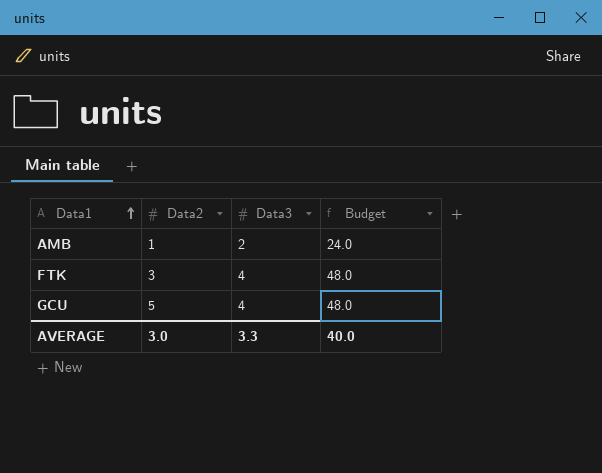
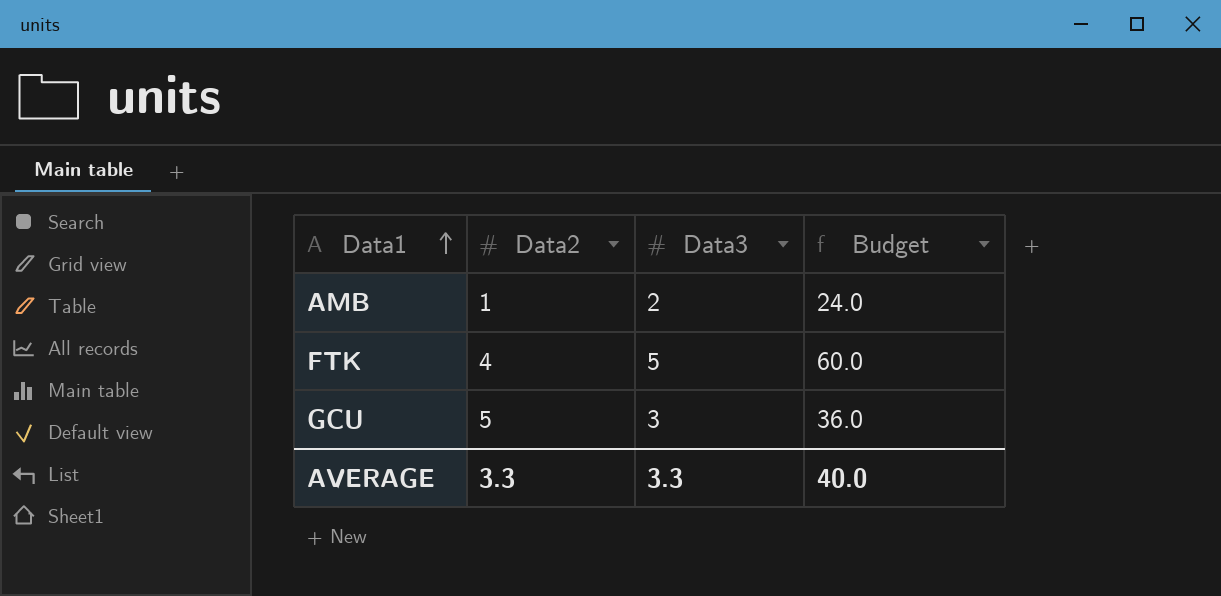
FTK | Data2: 3 -> 4
FTK | Data3: 4 -> 5
FTK | Budget: 48.0 -> 60.0
GCU | Data3: 4 -> 3
GCU | Budget: 48.0 -> 36.0
AVERAGE | Data2: 3.0 -> 3.3

